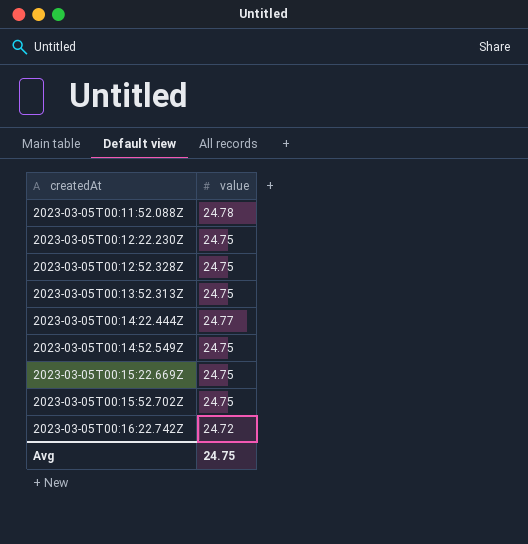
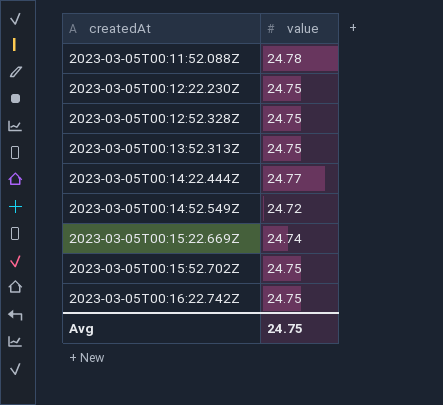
2023-03-05T00:14:52.549Z | value: 24.75 -> 24.72
2023-03-05T00:15:22.669Z | value: 24.75 -> 24.74
2023-03-05T00:16:22.742Z | value: 24.72 -> 24.75

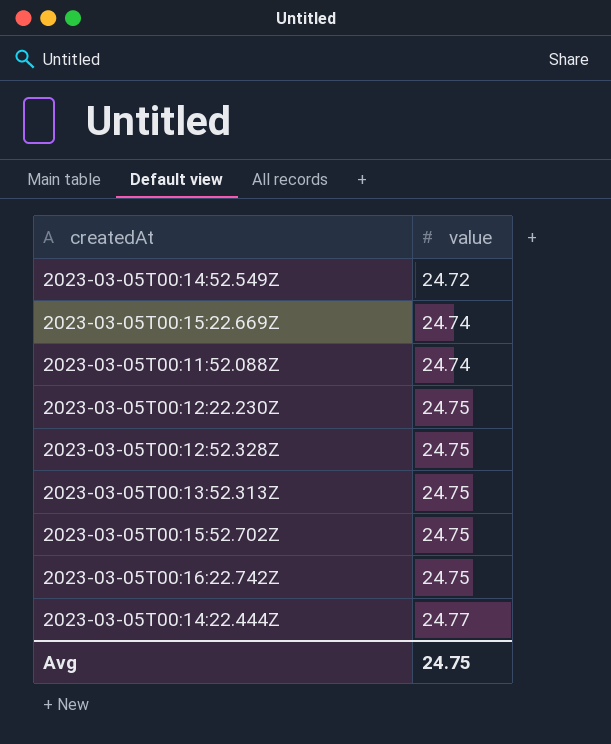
row order: createdAt ascending -> value ascending
2023-03-05T00:11:52.088Z | value: 24.78 -> 24.74

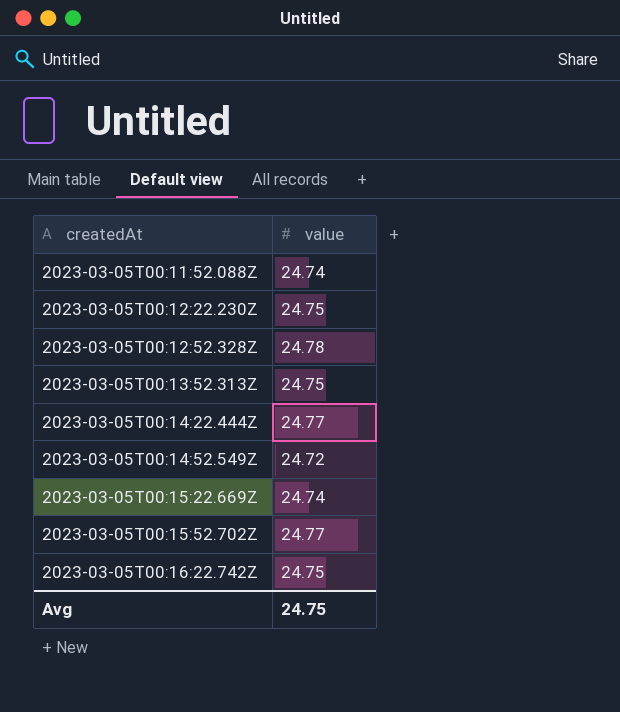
row order: value ascending -> createdAt ascending
2023-03-05T00:12:52.328Z | value: 24.75 -> 24.78
2023-03-05T00:15:52.702Z | value: 24.75 -> 24.77

